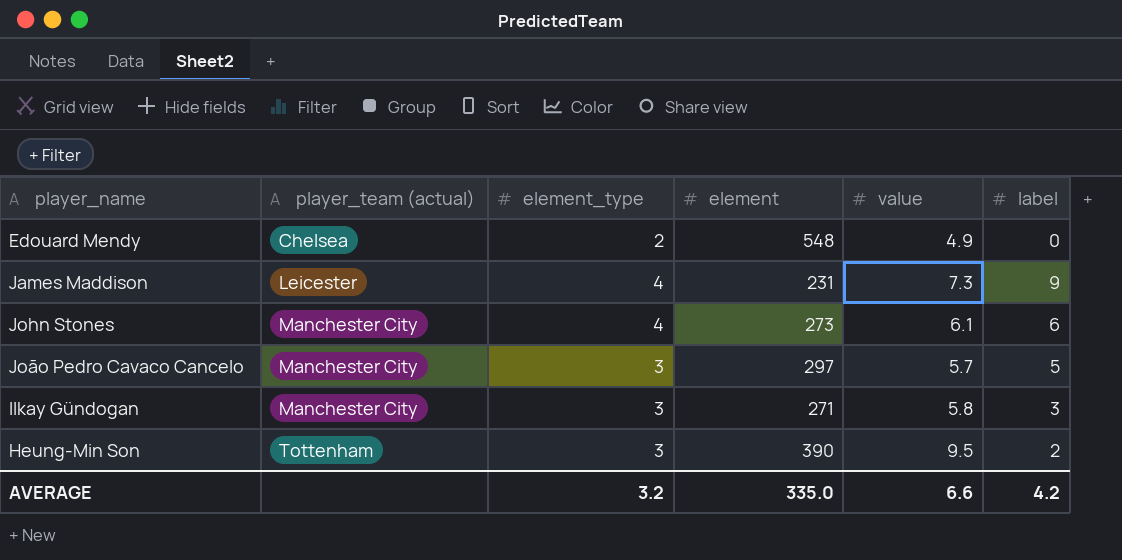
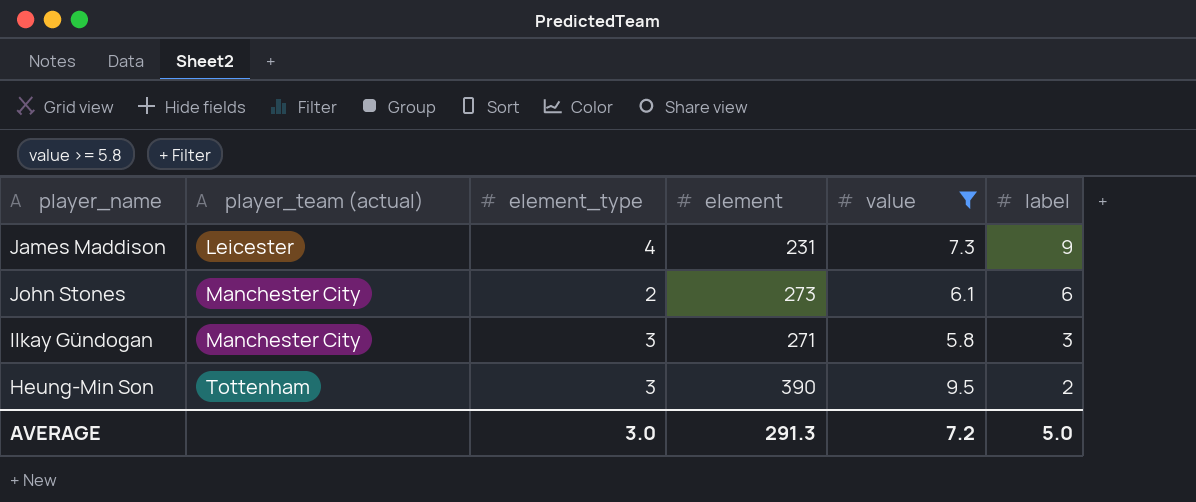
filter: none -> value >= 5.8
John Stones | element_type: 4 -> 2
AVERAGE | element_type: 3.2 -> 3.0
AVERAGE | element: 335.0 -> 291.3
AVERAGE | value: 6.6 -> 7.2
AVERAGE | label: 4.2 -> 5.0

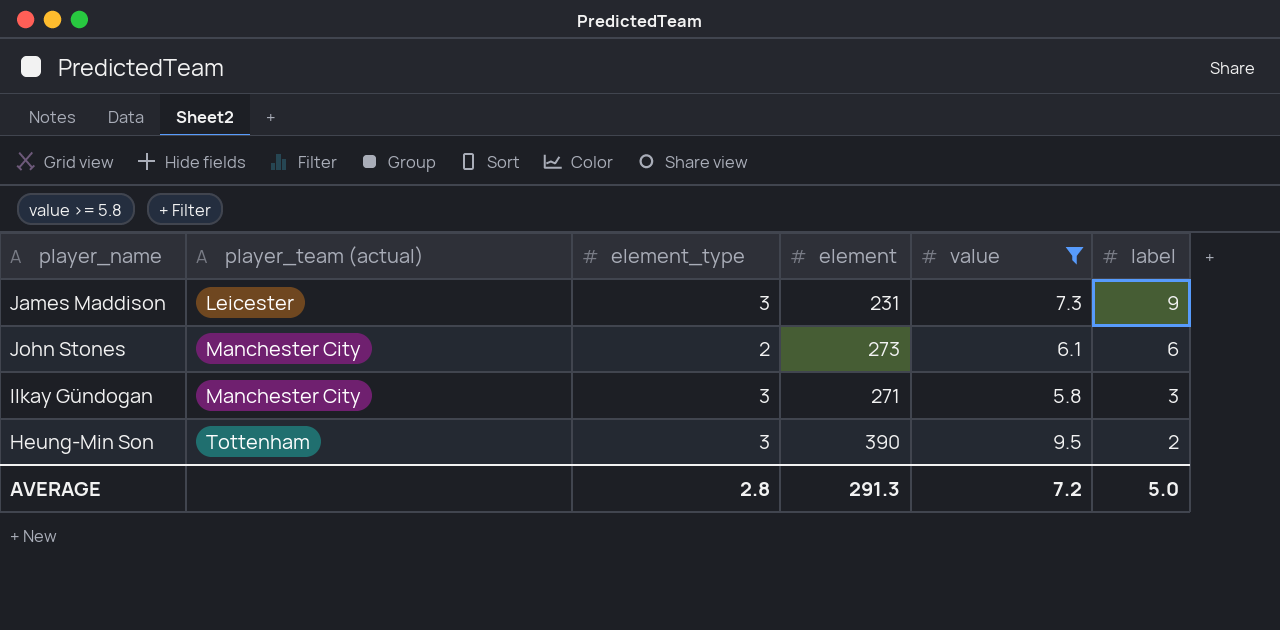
James Maddison | element_type: 4 -> 3
AVERAGE | element_type: 3.0 -> 2.8

